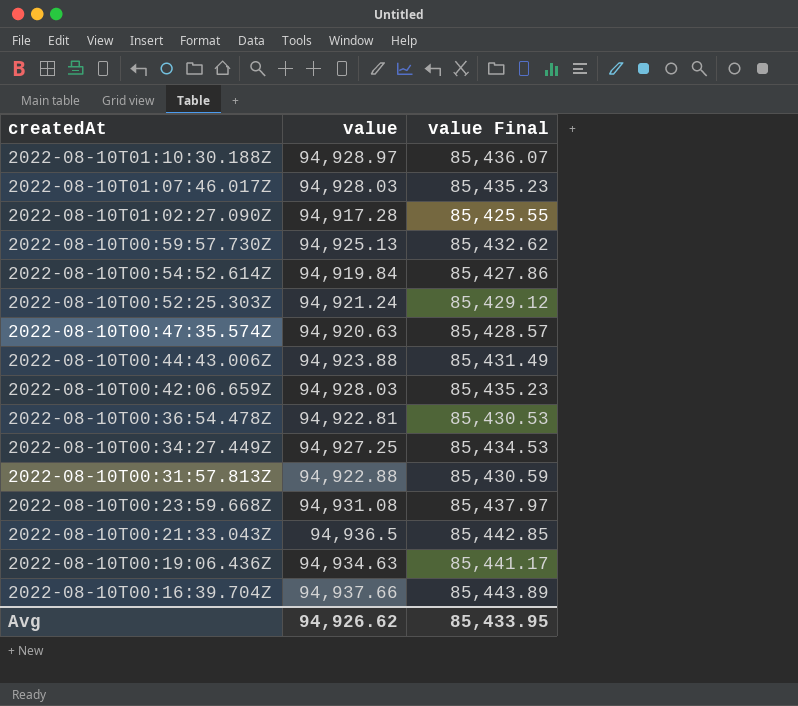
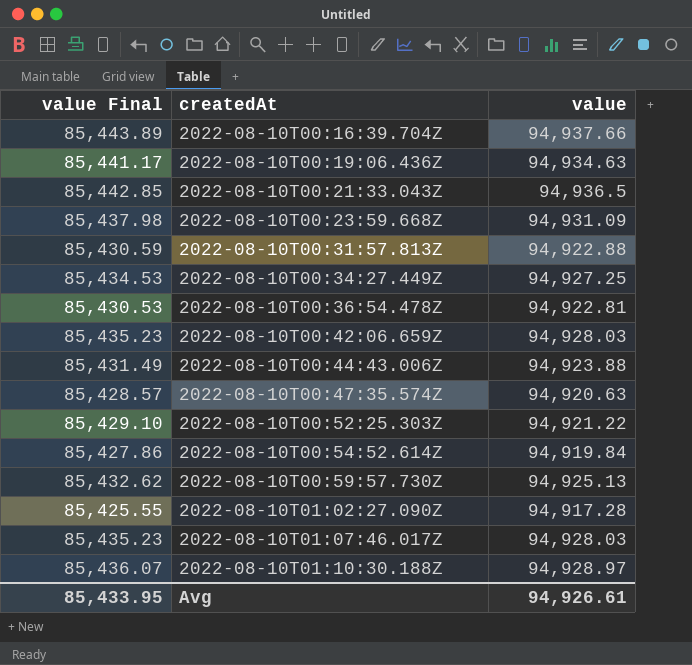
row order: createdAt descending -> createdAt ascending
column value Final | position: 3 -> 1
2022-08-10T00:23:59.668Z | value Final: 85,437.97 -> 85,437.98
2022-08-10T00:23:59.668Z | value: 94,931.08 -> 94,931.09
2022-08-10T00:52:25.303Z | value Final: 85,429.12 -> 85,429.10
2022-08-10T00:52:25.303Z | value: 94,921.24 -> 94,921.22
Avg | value: 94,926.62 -> 94,926.61

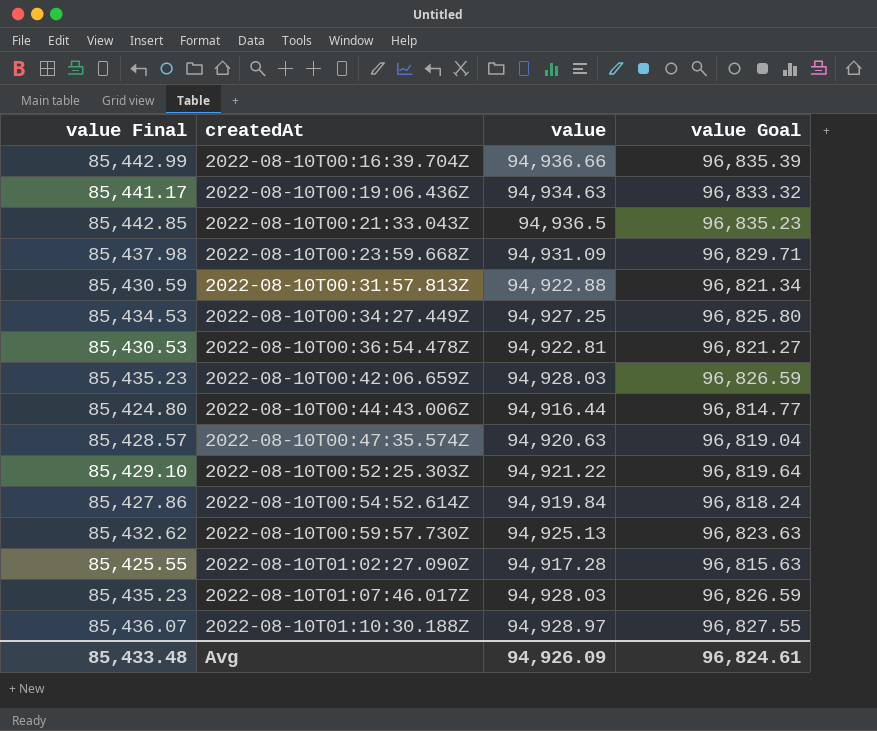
column value Goal | formula: none -> [value] * 1.02
2022-08-10T00:16:39.704Z | value Final: 85,443.89 -> 85,442.99
2022-08-10T00:16:39.704Z | value: 94,937.66 -> 94,936.66
2022-08-10T00:44:43.006Z | value Final: 85,431.49 -> 85,424.80
2022-08-10T00:44:43.006Z | value: 94,923.88 -> 94,916.44
Avg | value Final: 85,433.95 -> 85,433.48
Avg | value: 94,926.61 -> 94,926.09

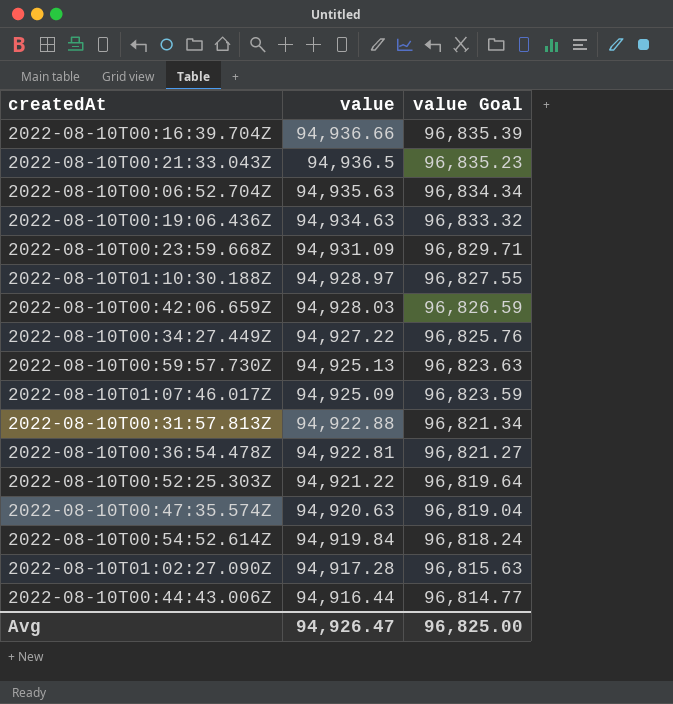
row order: createdAt ascending -> value descending
column value Final | formula: [value] * 0.9 -> none
row 2022-08-10T00:06:52.704Z: none -> 94,935.63 | 96,834.34
2022-08-10T00:34:27.449Z | value: 94,927.25 -> 94,927.22
2022-08-10T00:34:27.449Z | value Goal: 96,825.80 -> 96,825.76
2022-08-10T01:07:46.017Z | value: 94,928.03 -> 94,925.09
2022-08-10T01:07:46.017Z | value Goal: 96,826.59 -> 96,823.59
Avg | value: 94,926.09 -> 94,926.47
Avg | value Goal: 96,824.61 -> 96,825.00

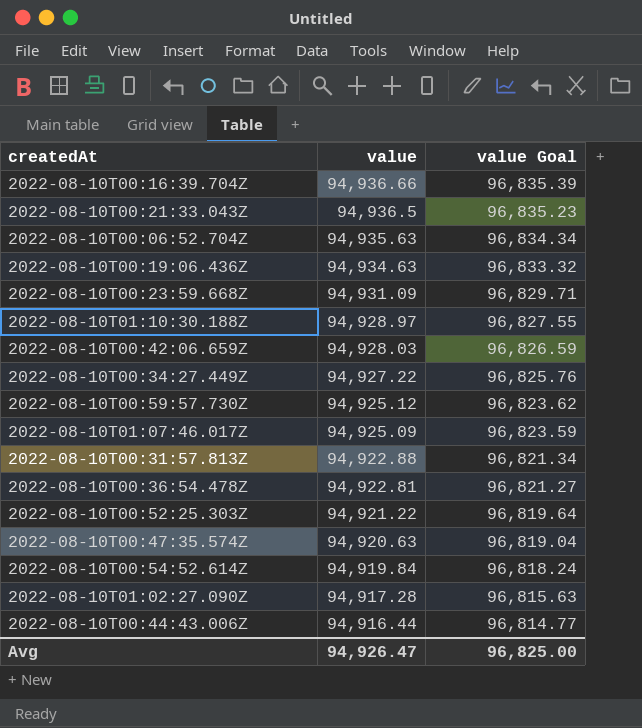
2022-08-10T00:59:57.730Z | value: 94,925.13 -> 94,925.12
2022-08-10T00:59:57.730Z | value Goal: 96,823.63 -> 96,823.62

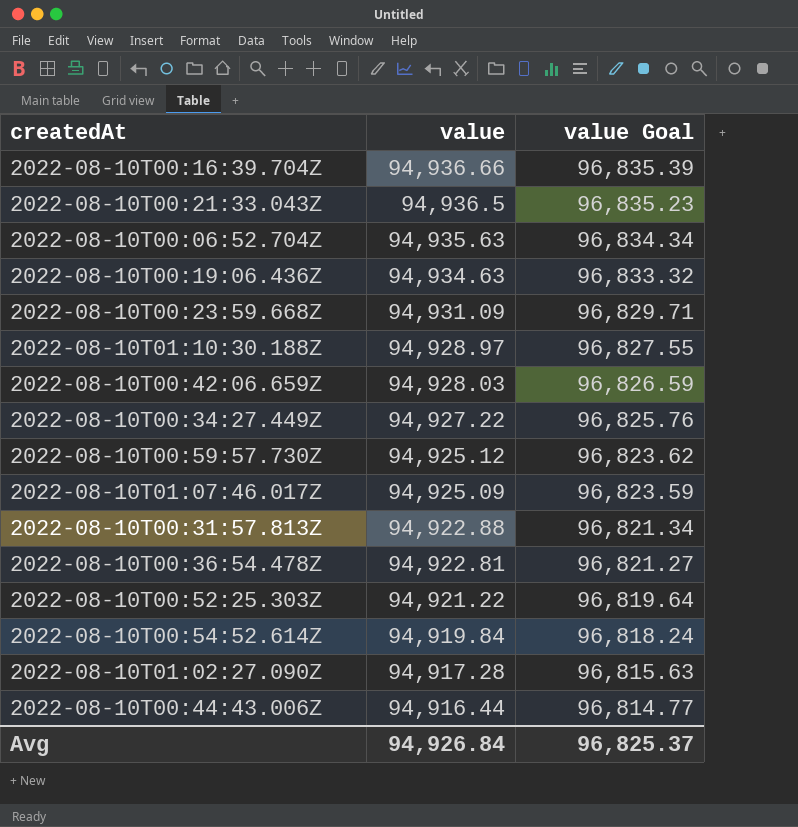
row 2022-08-10T00:47:35.574Z: 94,920.63 | 96,819.04 -> none
Avg | value: 94,926.47 -> 94,926.84
Avg | value Goal: 96,825.00 -> 96,825.37

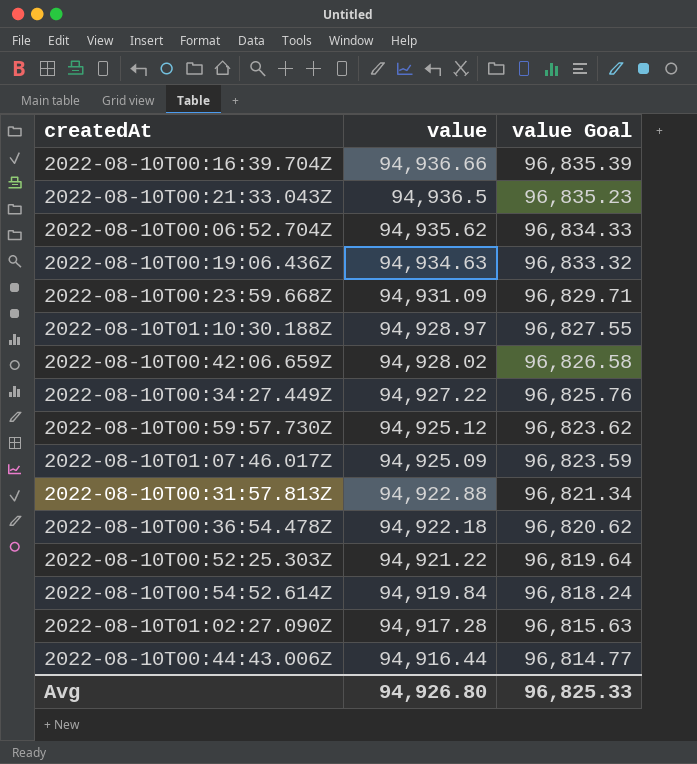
2022-08-10T00:06:52.704Z | value: 94,935.63 -> 94,935.62
2022-08-10T00:06:52.704Z | value Goal: 96,834.34 -> 96,834.33
2022-08-10T00:42:06.659Z | value: 94,928.03 -> 94,928.02
2022-08-10T00:42:06.659Z | value Goal: 96,826.59 -> 96,826.58
2022-08-10T00:36:54.478Z | value: 94,922.81 -> 94,922.18
2022-08-10T00:36:54.478Z | value Goal: 96,821.27 -> 96,820.62
Avg | value: 94,926.84 -> 94,926.80
Avg | value Goal: 96,825.37 -> 96,825.33

